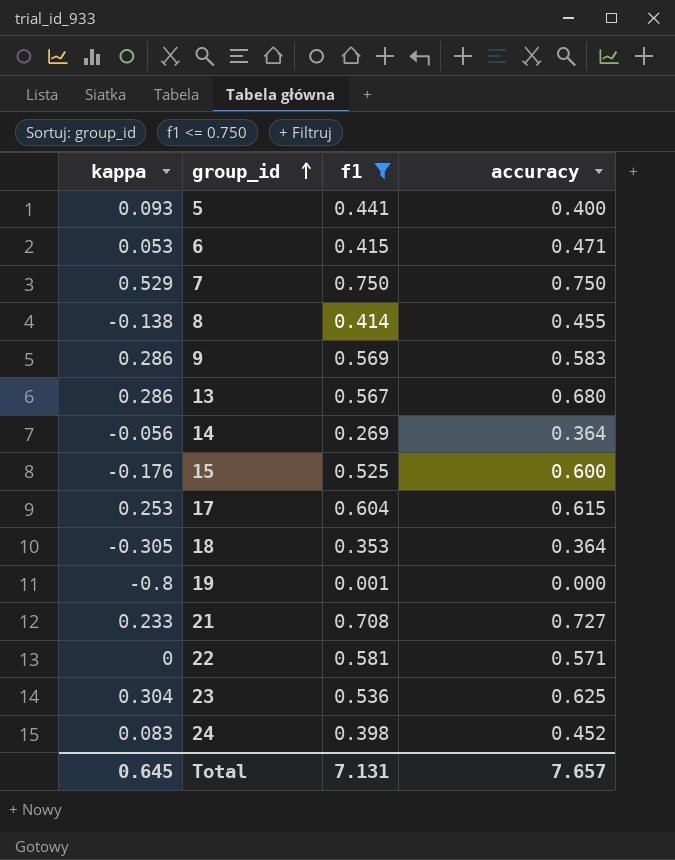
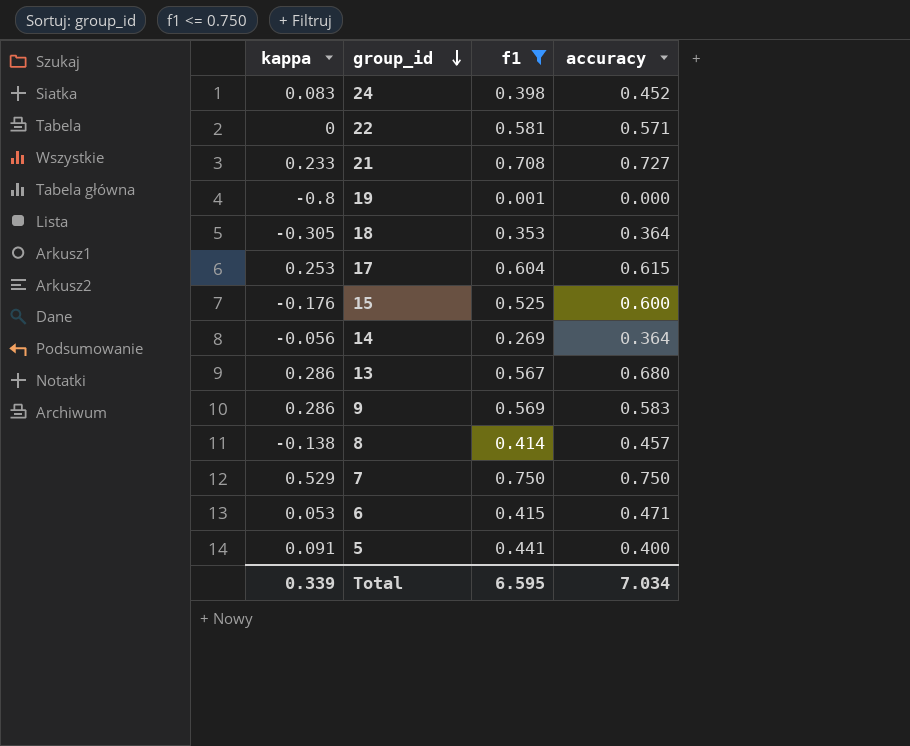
row order: group_id ascending -> group_id descending
row 23: 0.304 | 0.536 | 0.625 -> none
8 | accuracy: 0.455 -> 0.457
5 | kappa: 0.093 -> 0.091
Total | kappa: 0.645 -> 0.339
Total | f1: 7.131 -> 6.595
Total | accuracy: 7.657 -> 7.034

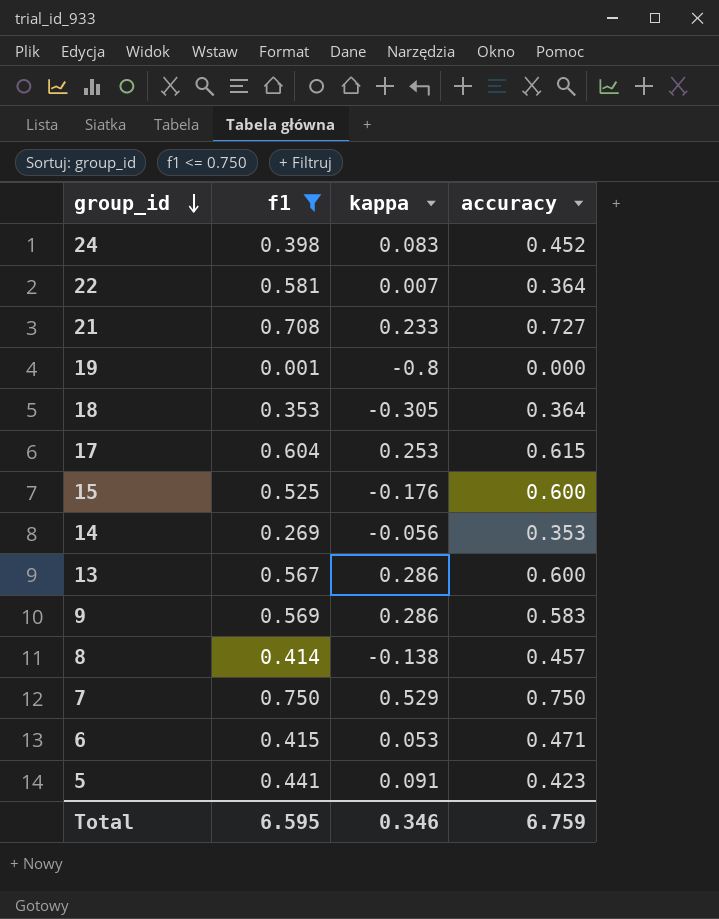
column kappa | position: 1 -> 3
22 | kappa: 0 -> 0.007
22 | accuracy: 0.571 -> 0.364
14 | accuracy: 0.364 -> 0.353
13 | accuracy: 0.680 -> 0.600
5 | accuracy: 0.400 -> 0.423
Total | kappa: 0.339 -> 0.346
Total | accuracy: 7.034 -> 6.759

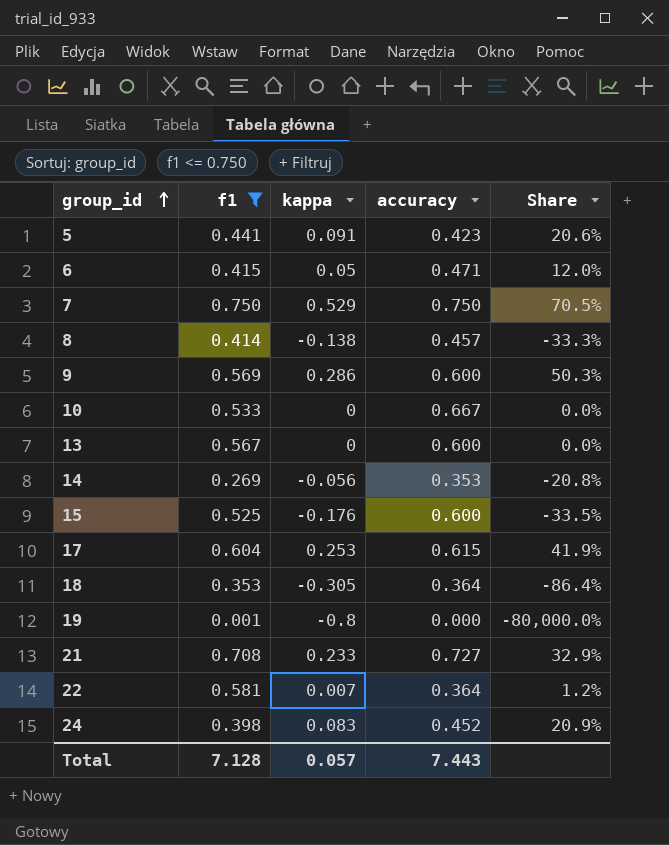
row order: group_id descending -> group_id ascending
column Share | formula: none -> [kappa] / [f1]
6 | kappa: 0.053 -> 0.05
9 | accuracy: 0.583 -> 0.600
row 10: none -> 0.533 | 0 | 0.667 | 0.0%
13 | kappa: 0.286 -> 0
Total | f1: 6.595 -> 7.128
Total | kappa: 0.346 -> 0.057
Total | accuracy: 6.759 -> 7.443

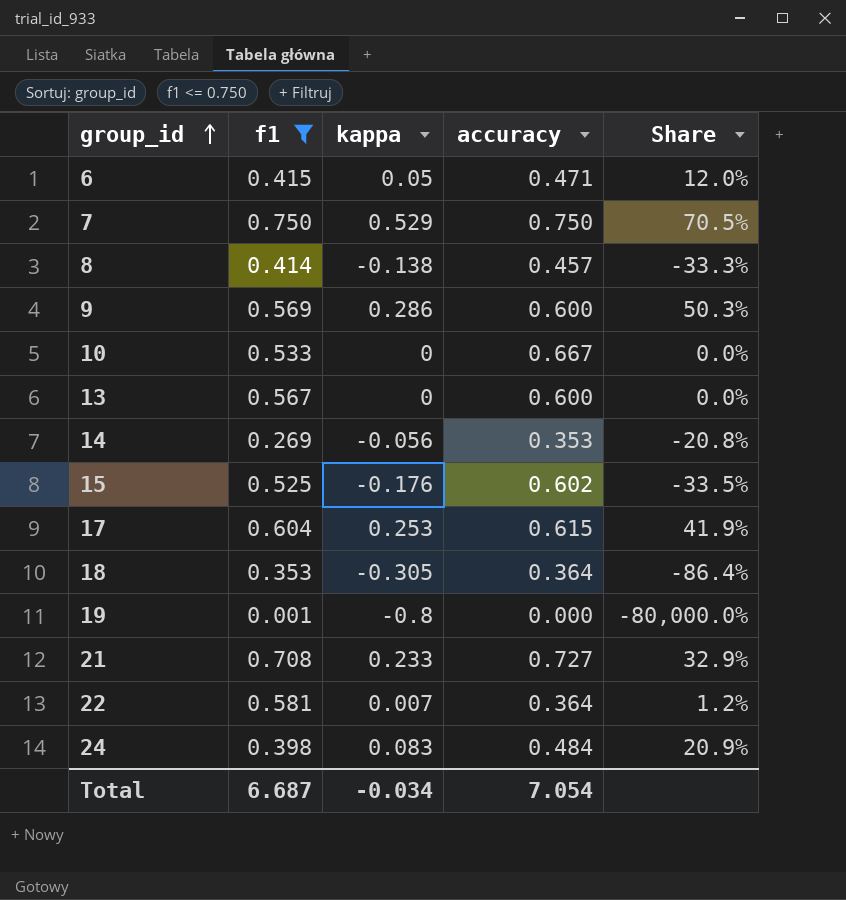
row 5: 0.441 | 0.091 | 0.423 | 20.6% -> none
15 | accuracy: 0.600 -> 0.602
24 | accuracy: 0.452 -> 0.484
Total | f1: 7.128 -> 6.687
Total | kappa: 0.057 -> -0.034
Total | accuracy: 7.443 -> 7.054

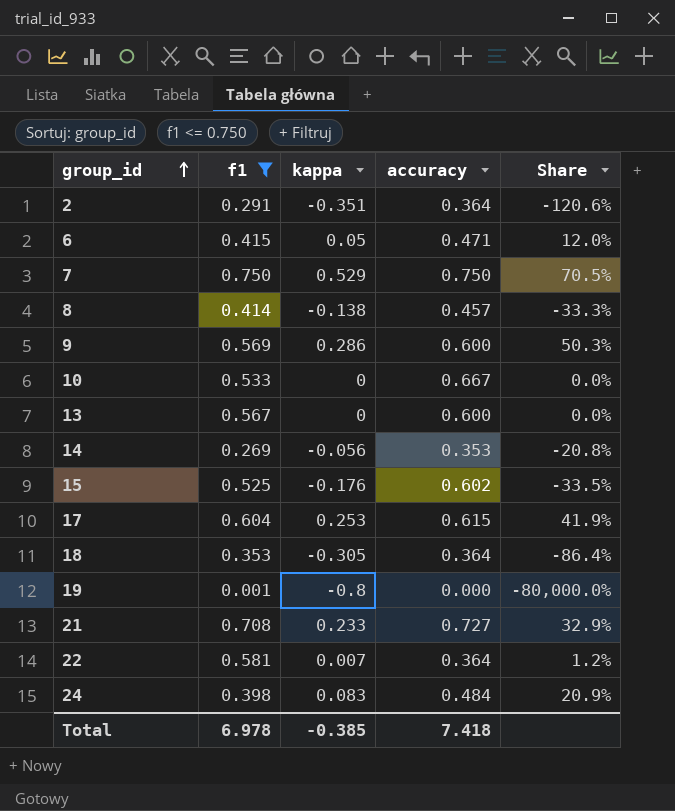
row 2: none -> 0.291 | -0.351 | 0.364 | -120.6%
Total | f1: 6.687 -> 6.978
Total | kappa: -0.034 -> -0.385
Total | accuracy: 7.054 -> 7.418

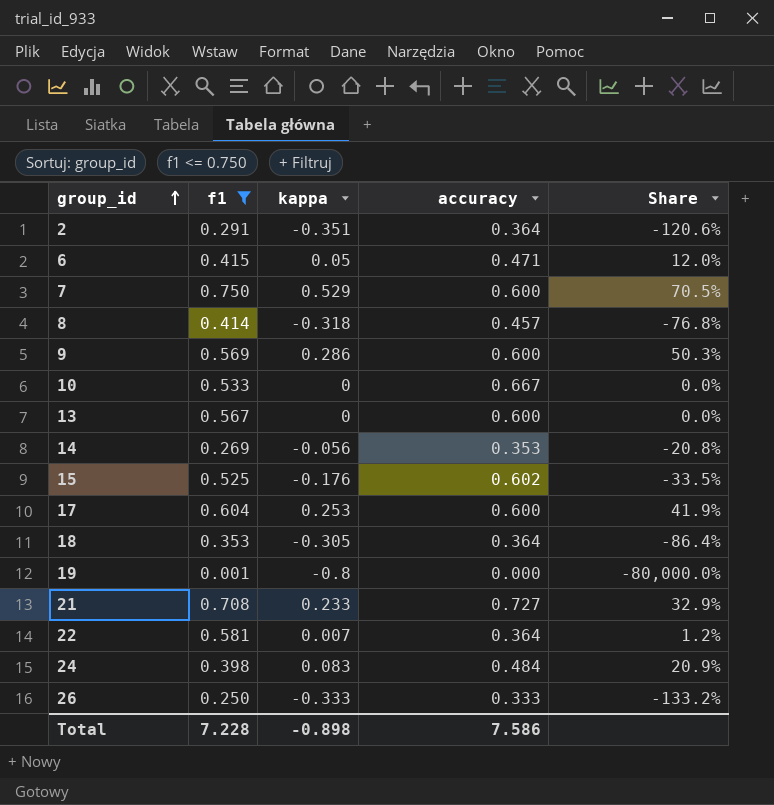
7 | accuracy: 0.750 -> 0.600
8 | kappa: -0.138 -> -0.318
8 | Share: -33.3% -> -76.8%
17 | accuracy: 0.615 -> 0.600
row 26: none -> 0.250 | -0.333 | 0.333 | -133.2%
Total | f1: 6.978 -> 7.228
Total | kappa: -0.385 -> -0.898
Total | accuracy: 7.418 -> 7.586

